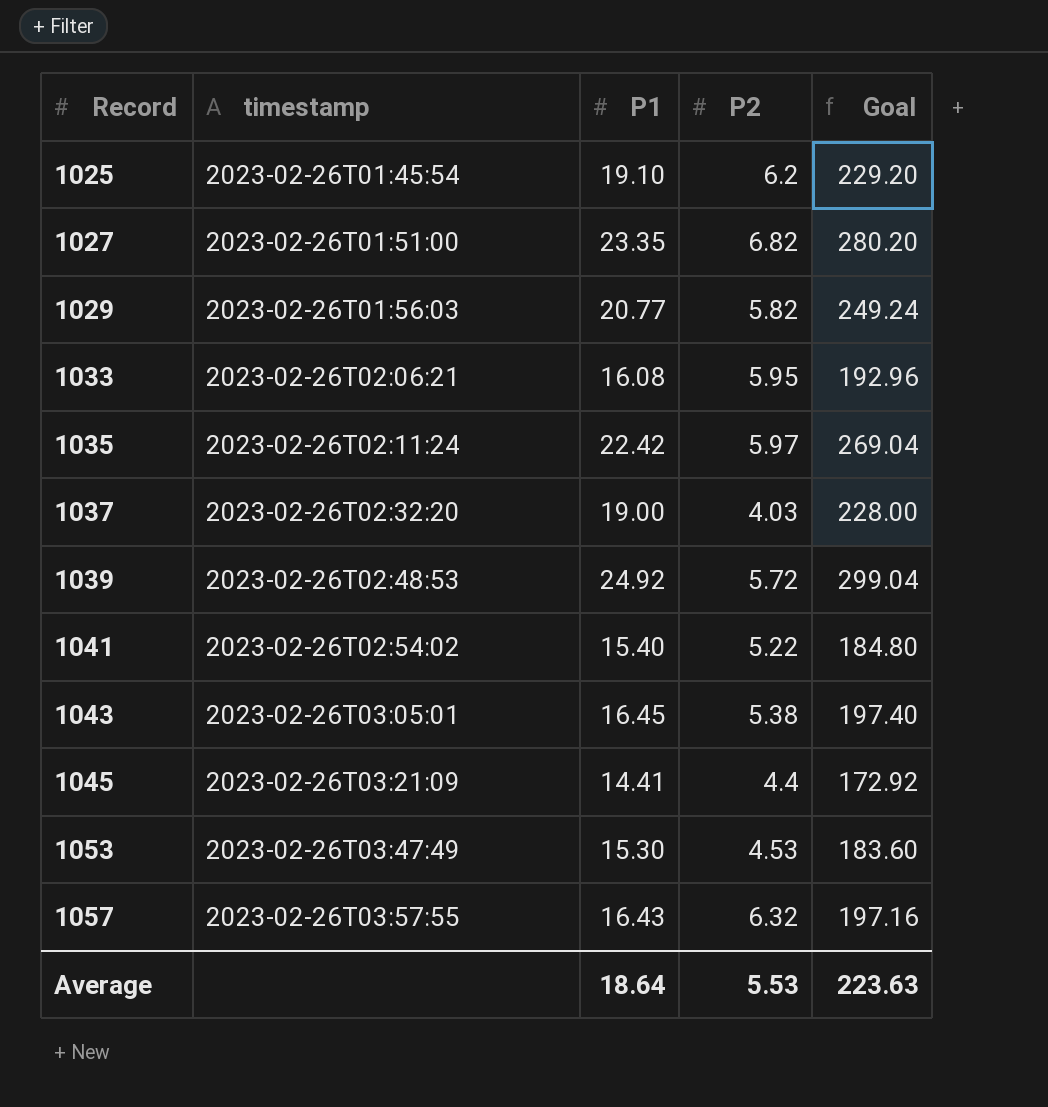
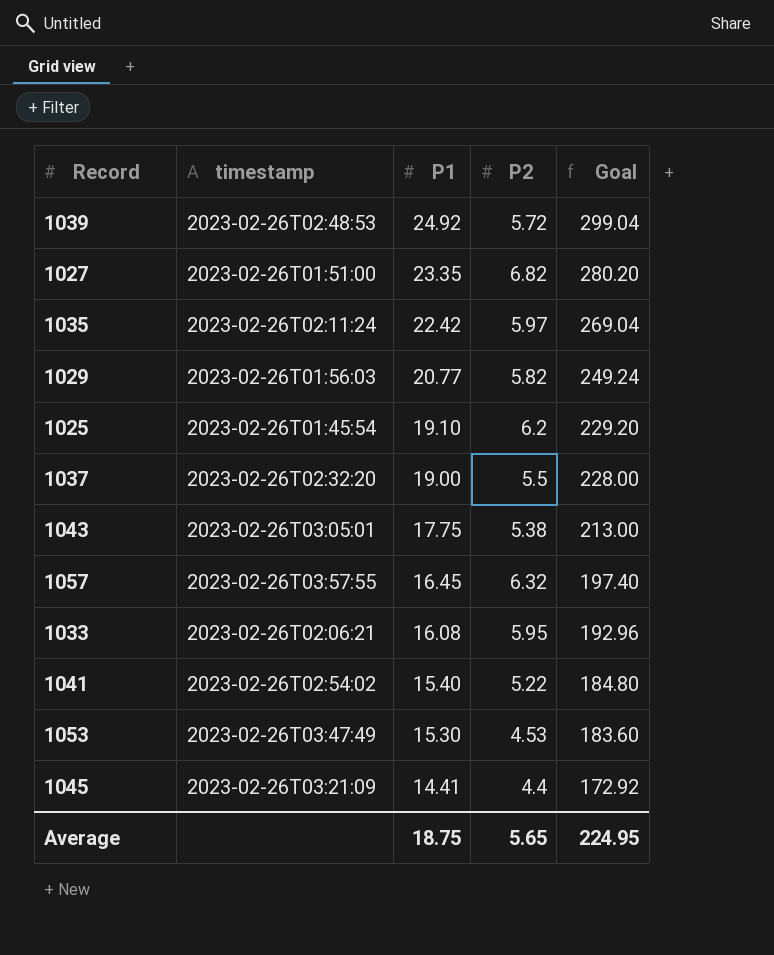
row order: Record ascending -> P1 descending
1037 | P2: 4.03 -> 5.5
1043 | P1: 16.45 -> 17.75
1043 | Goal: 197.40 -> 213.00
1057 | P1: 16.43 -> 16.45
1057 | Goal: 197.16 -> 197.40
Average | P1: 18.64 -> 18.75
Average | P2: 5.53 -> 5.65
Average | Goal: 223.63 -> 224.95

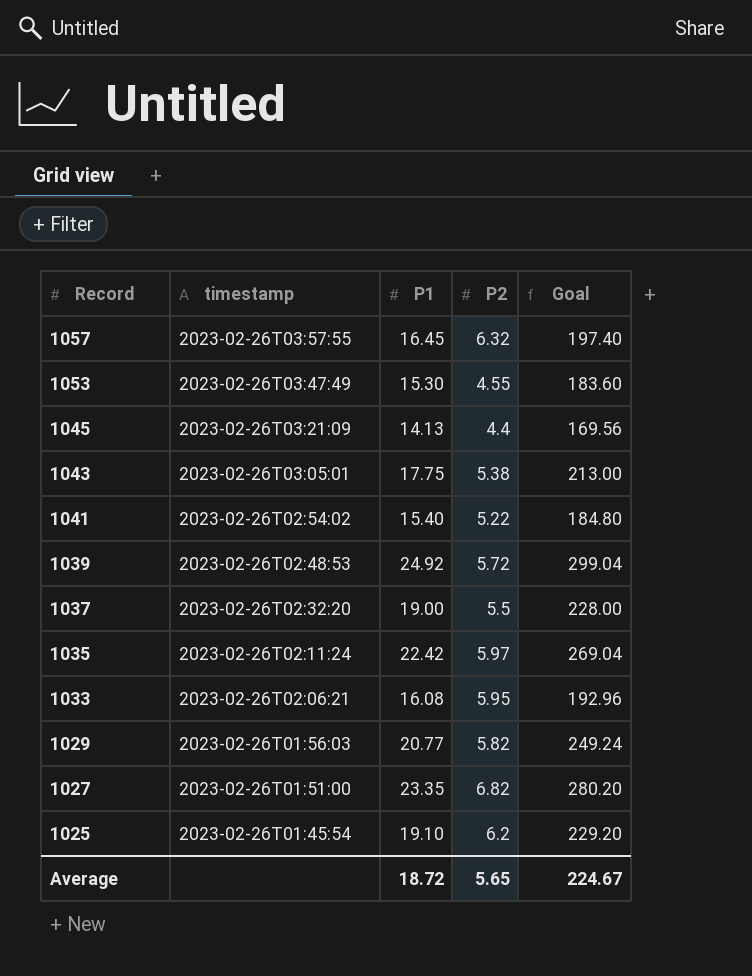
row order: P1 descending -> Record descending
1053 | P2: 4.53 -> 4.55
1045 | P1: 14.41 -> 14.13
1045 | Goal: 172.92 -> 169.56
Average | P1: 18.75 -> 18.72
Average | Goal: 224.95 -> 224.67

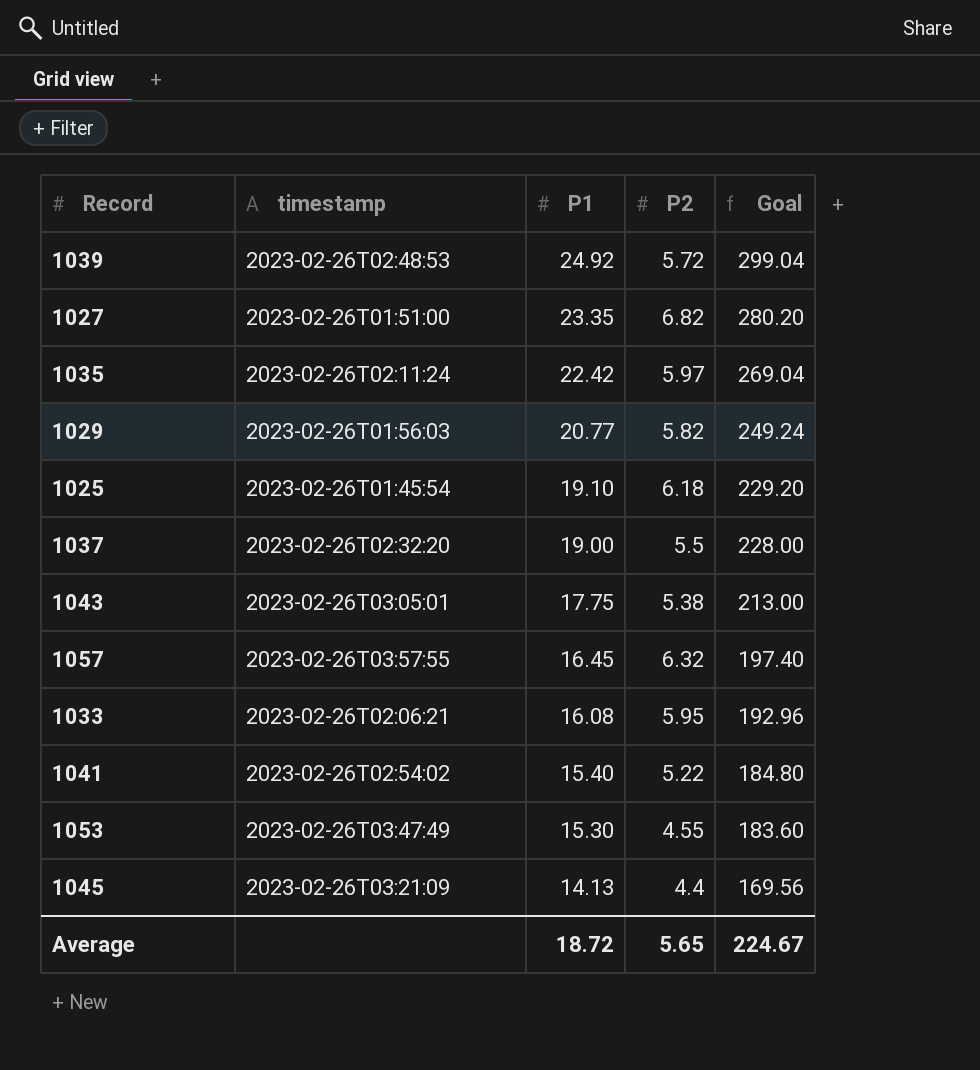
row order: Record descending -> P1 descending
1025 | P2: 6.2 -> 6.18

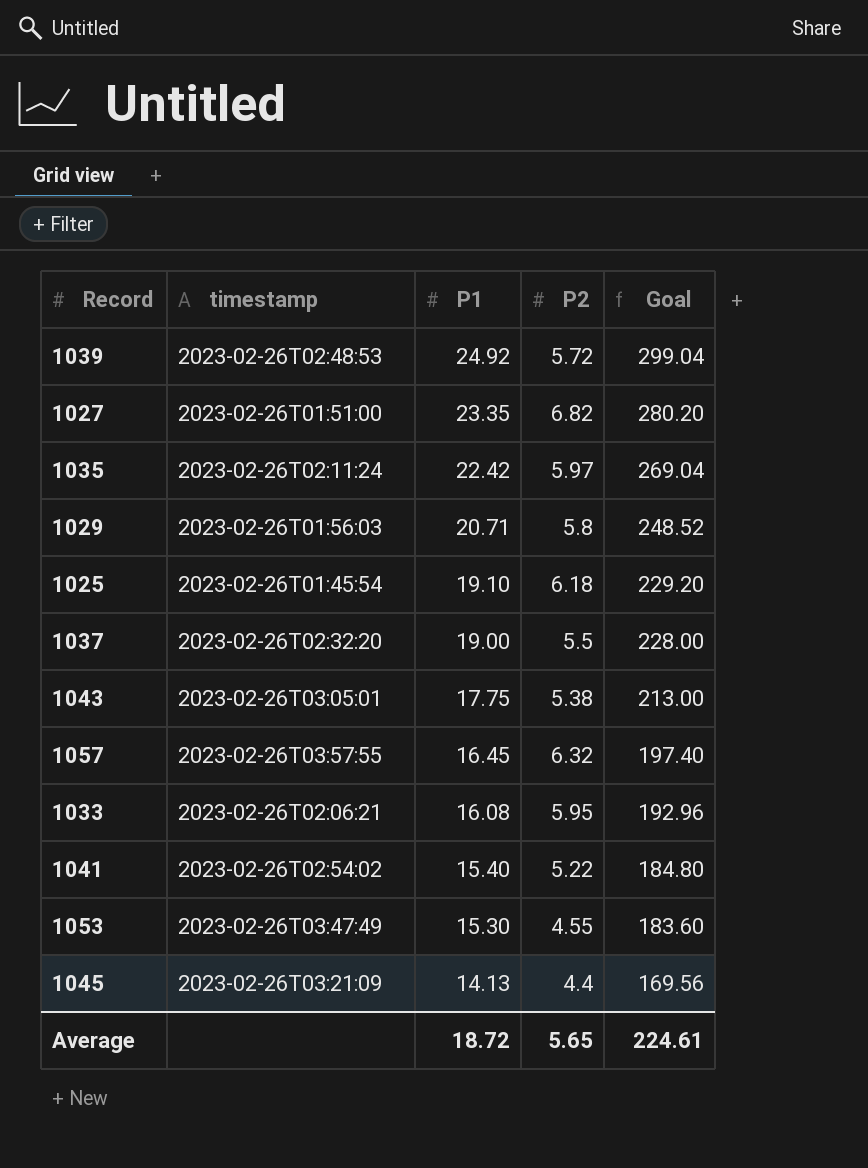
1029 | P1: 20.77 -> 20.71
1029 | P2: 5.82 -> 5.8
1029 | Goal: 249.24 -> 248.52
Average | Goal: 224.67 -> 224.61

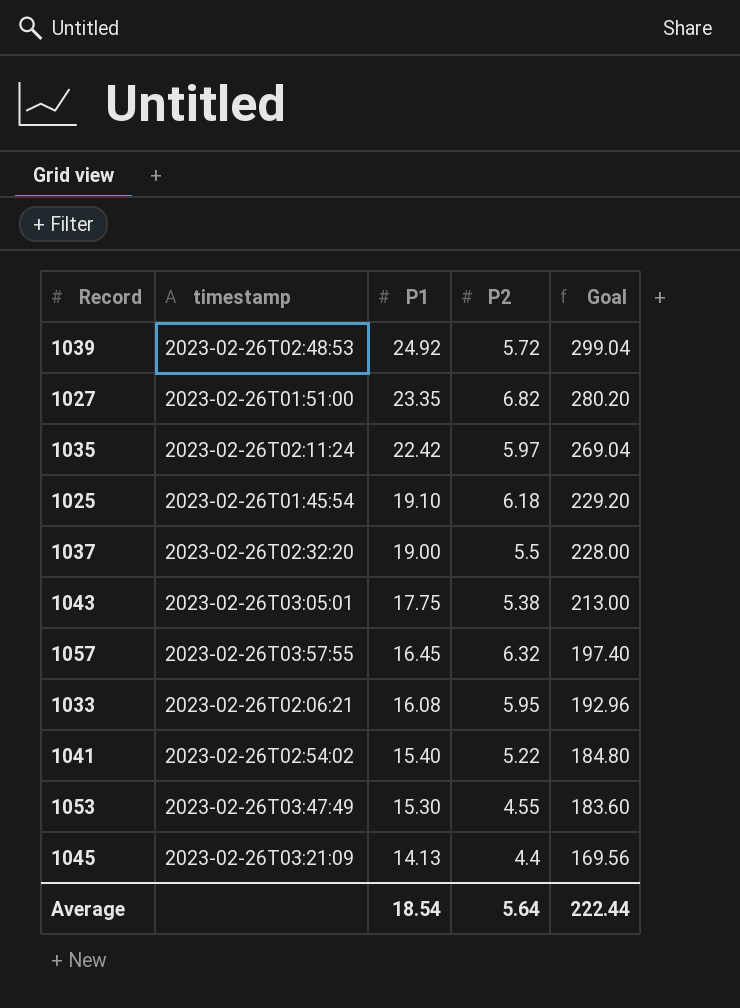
row 1029: 2023-02-26T01:56:03 | 20.71 | 5.8 | 248.52 -> none
Average | P1: 18.72 -> 18.54
Average | P2: 5.65 -> 5.64
Average | Goal: 224.61 -> 222.44

